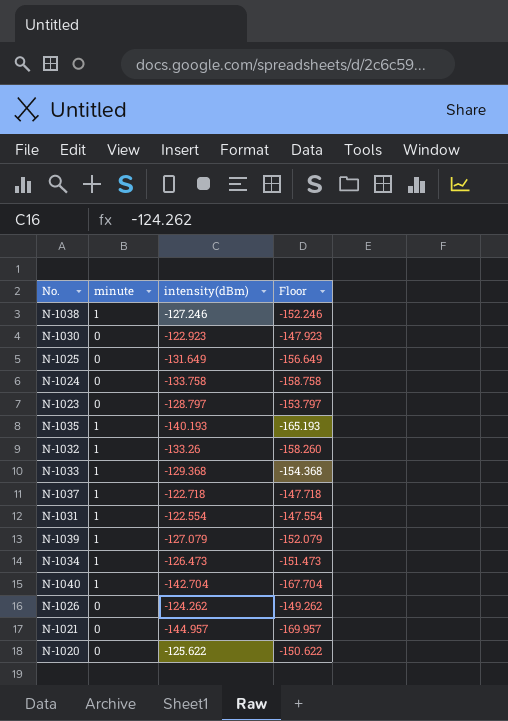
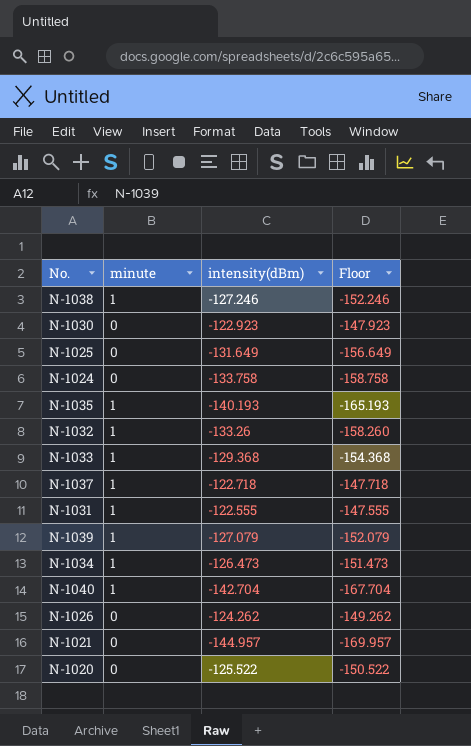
row N-1023: 0 | -128.797 | -153.797 -> none
N-1031 | intensity(dBm): -122.554 -> -122.555
N-1031 | Floor: -147.554 -> -147.555
N-1020 | intensity(dBm): -125.622 -> -125.522
N-1020 | Floor: -150.622 -> -150.522

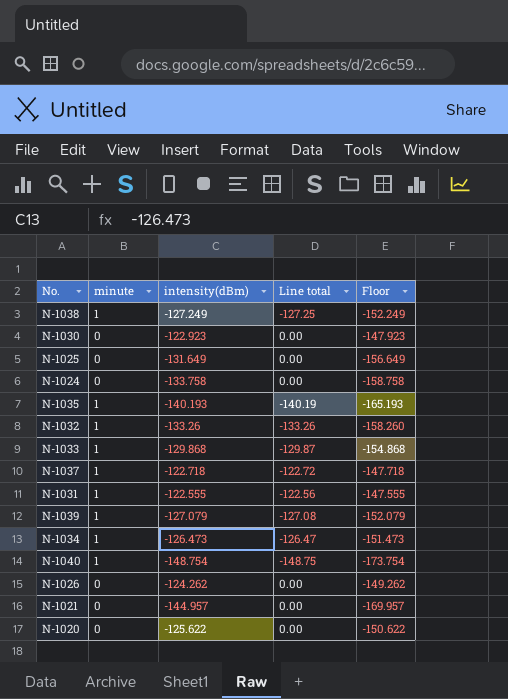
column Line total | formula: none -> [minute] * [intensity(dBm)]
N-1038 | intensity(dBm): -127.246 -> -127.249
N-1038 | Floor: -152.246 -> -152.249
N-1033 | intensity(dBm): -129.368 -> -129.868
N-1033 | Floor: -154.368 -> -154.868
N-1040 | intensity(dBm): -142.704 -> -148.754
N-1040 | Floor: -167.704 -> -173.754
N-1020 | intensity(dBm): -125.522 -> -125.622
N-1020 | Floor: -150.522 -> -150.622

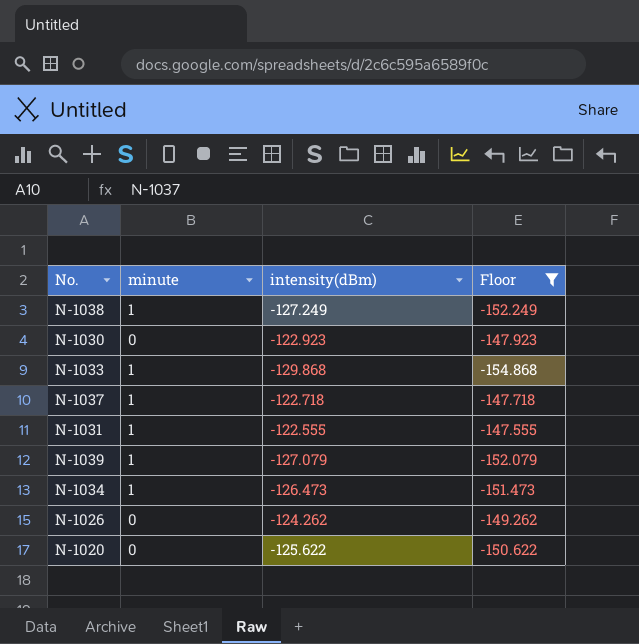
filter: none -> Floor >= -154.868
column Line total | formula: [minute] * [intensity(dBm)] -> none

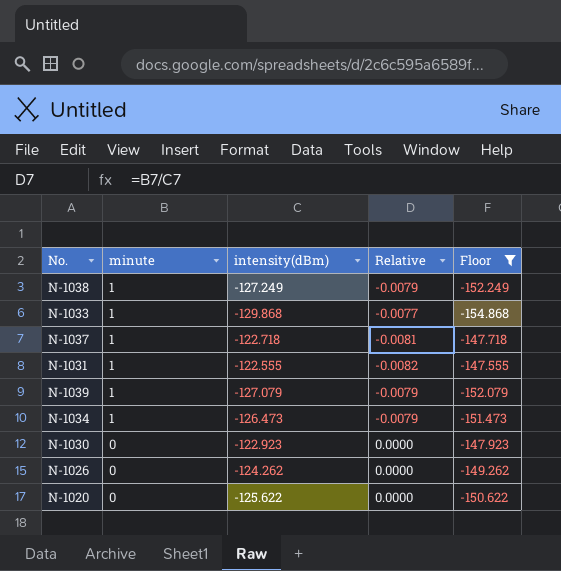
row order: none -> minute descending
column Relative | formula: none -> [minute] / [intensity(dBm)]

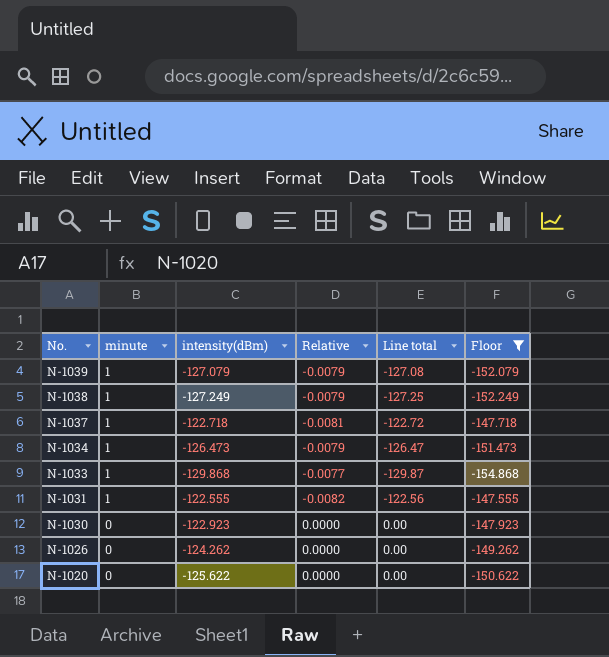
row order: minute descending -> No. descending
column Line total | formula: none -> [minute] * [intensity(dBm)]

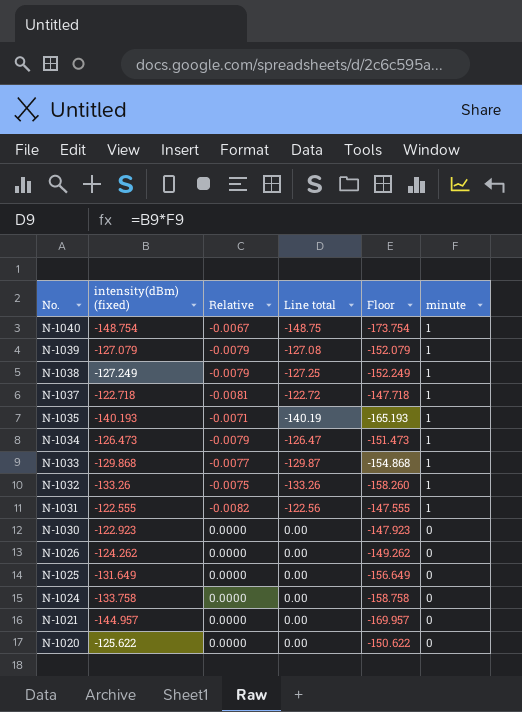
filter: Floor >= -154.868 -> none
column name: intensity(dBm) -> intensity(dBm) (fixed)
column minute | position: 2 -> 6

